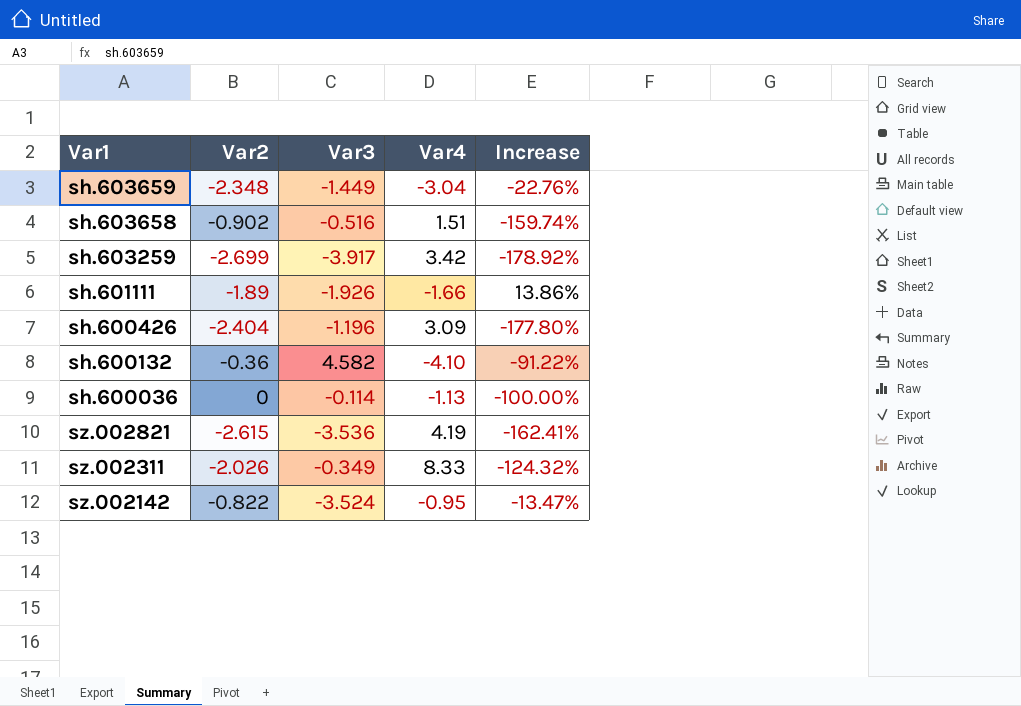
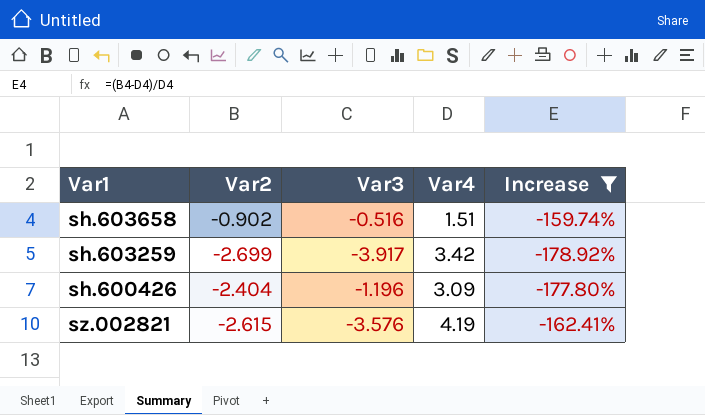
filter: none -> Increase <= -159.74%
sz.002821 | Var3: -3.536 -> -3.576

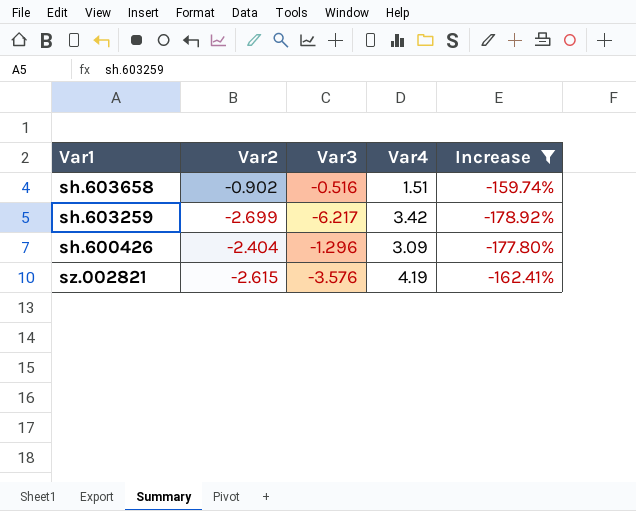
sh.603259 | Var3: -3.917 -> -6.217
sh.600426 | Var3: -1.196 -> -1.296

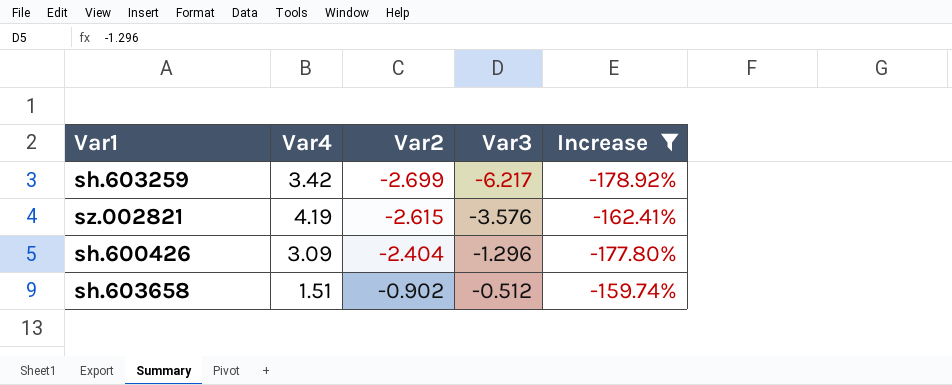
row order: none -> Var2 ascending
column Var4 | position: 4 -> 2
sh.603658 | Var3: -0.516 -> -0.512

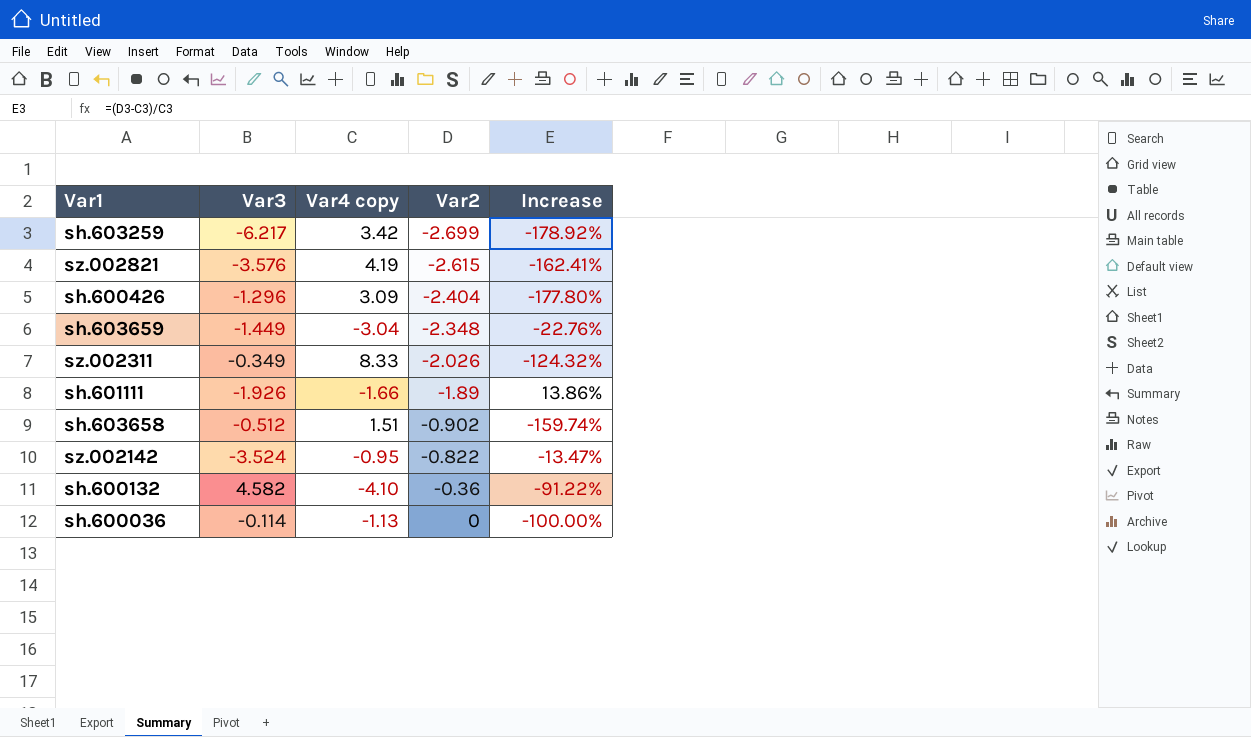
filter: Increase <= -159.74% -> none
column Var3 | position: 4 -> 2
column name: Var4 -> Var4 copy

